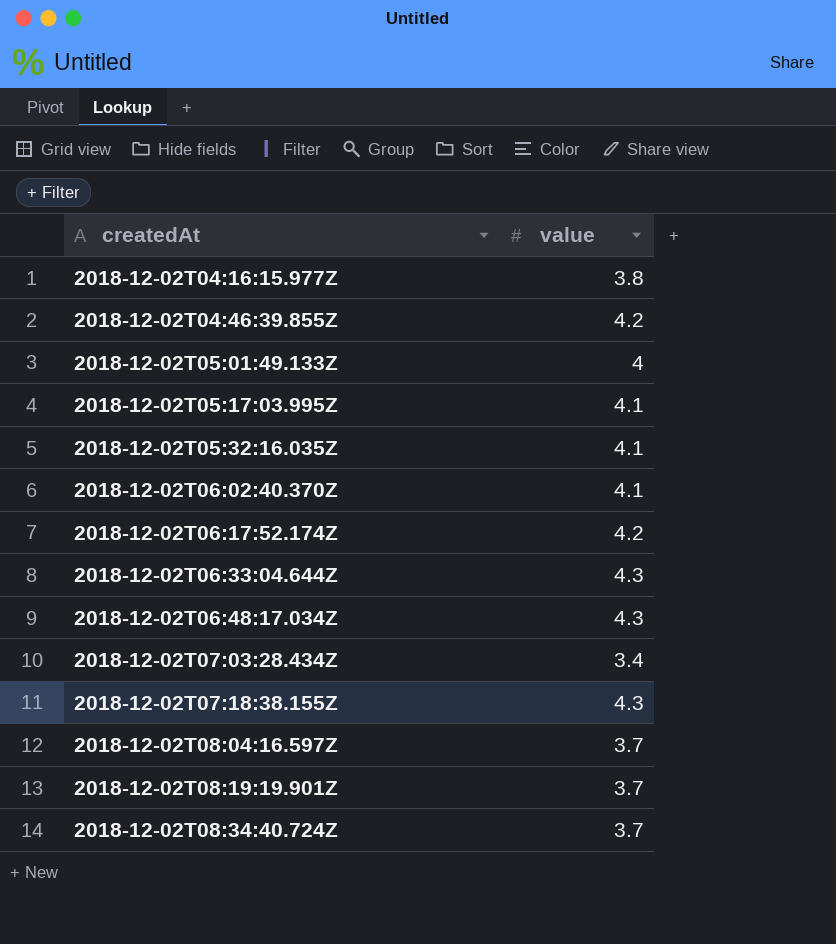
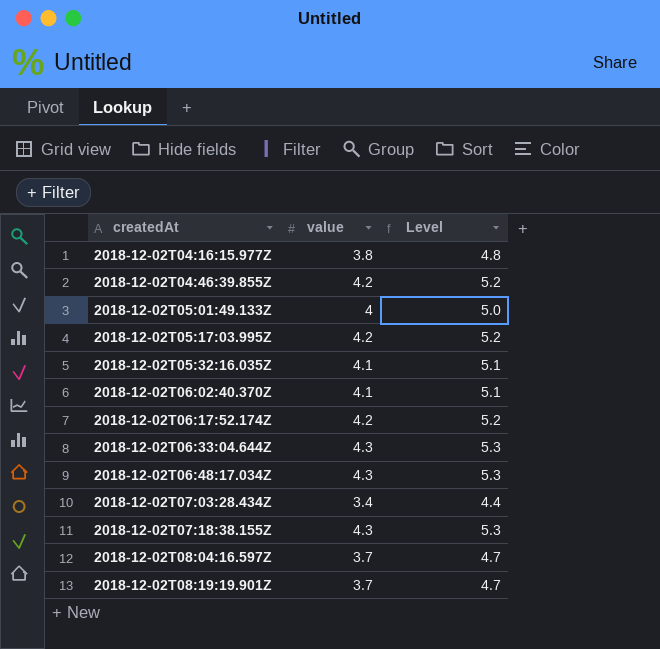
column Level | formula: none -> [value] + 1
row 2018-12-02T08:34:40.724Z: 3.7 -> none
2018-12-02T05:17:03.995Z | value: 4.1 -> 4.2

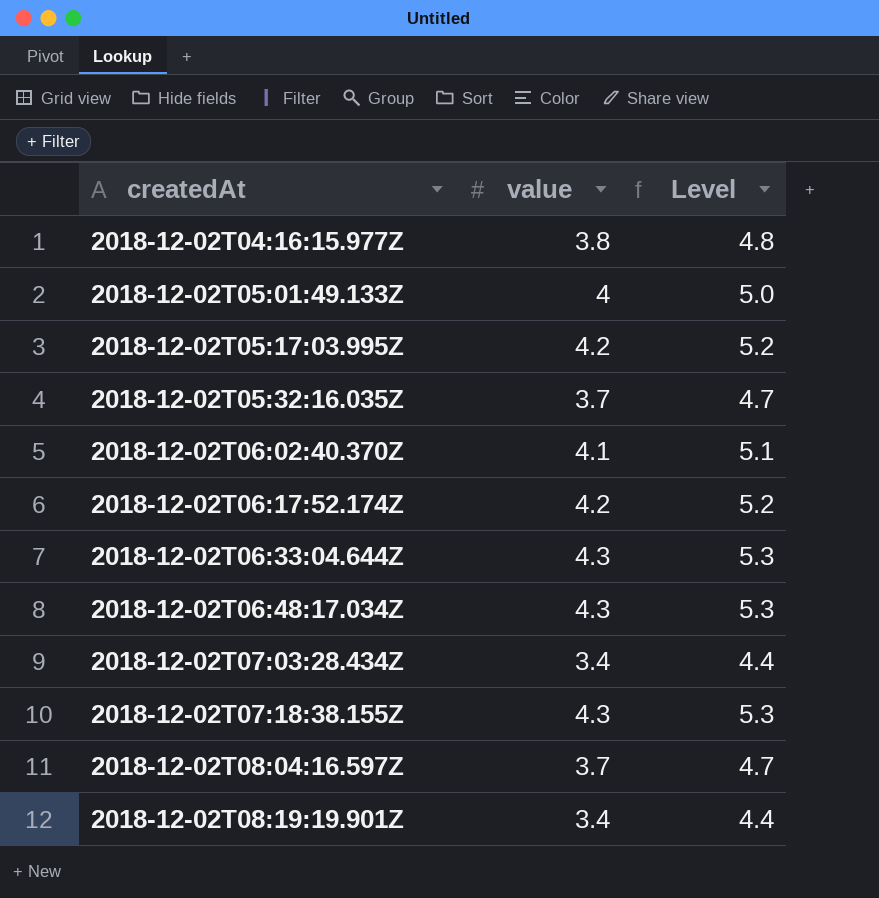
row 2018-12-02T04:46:39.855Z: 4.2 | 5.2 -> none
2018-12-02T05:32:16.035Z | value: 4.1 -> 3.7
2018-12-02T05:32:16.035Z | Level: 5.1 -> 4.7
2018-12-02T08:19:19.901Z | value: 3.7 -> 3.4
2018-12-02T08:19:19.901Z | Level: 4.7 -> 4.4

